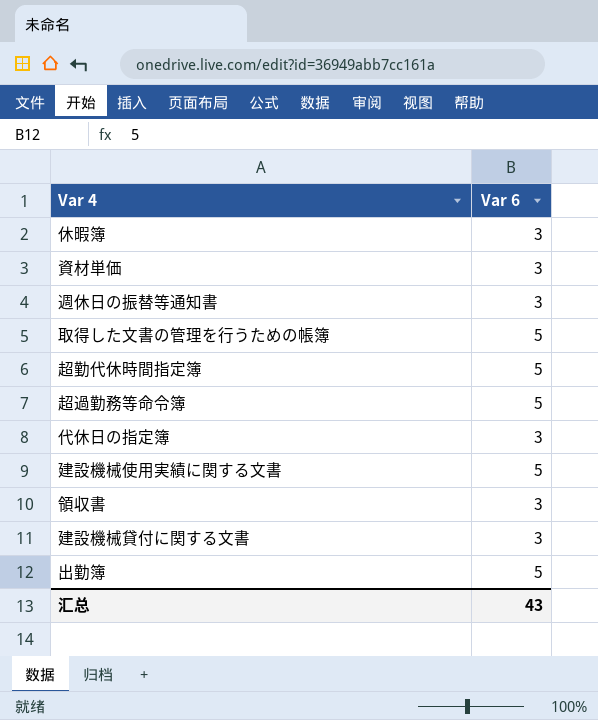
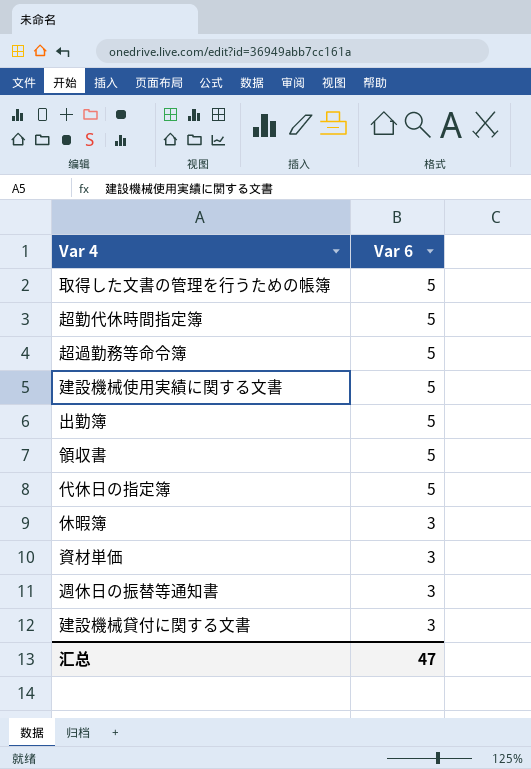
row order: none -> Var 6 descending
領収書 | Var 6: 3 -> 5
代休日の指定簿 | Var 6: 3 -> 5
汇总 | Var 6: 43 -> 47

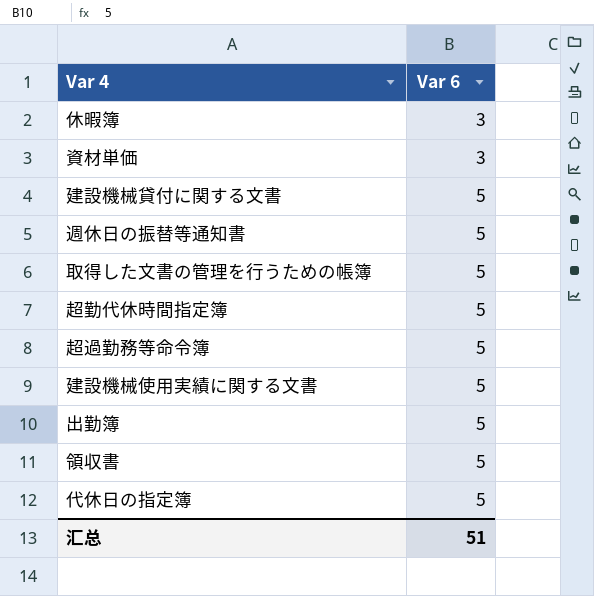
row order: Var 6 descending -> Var 6 ascending
建設機械貸付に関する文書 | Var 6: 3 -> 5
週休日の振替等通知書 | Var 6: 3 -> 5
汇总 | Var 6: 47 -> 51

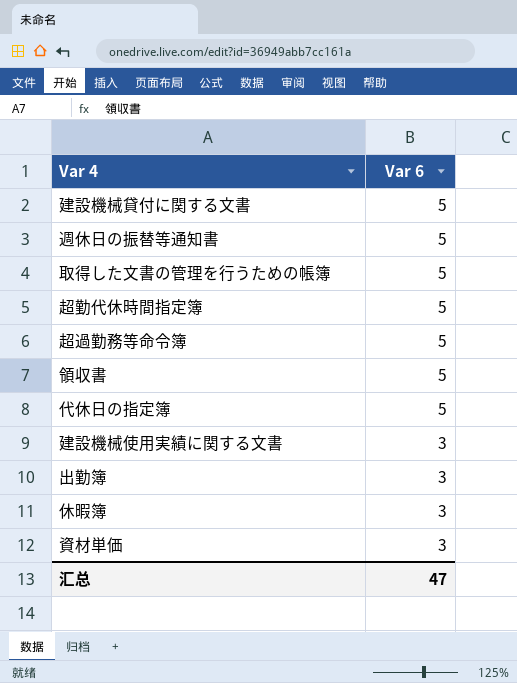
row order: Var 6 ascending -> Var 6 descending
建設機械使用実績に関する文書 | Var 6: 5 -> 3
出勤簿 | Var 6: 5 -> 3
汇总 | Var 6: 51 -> 47

